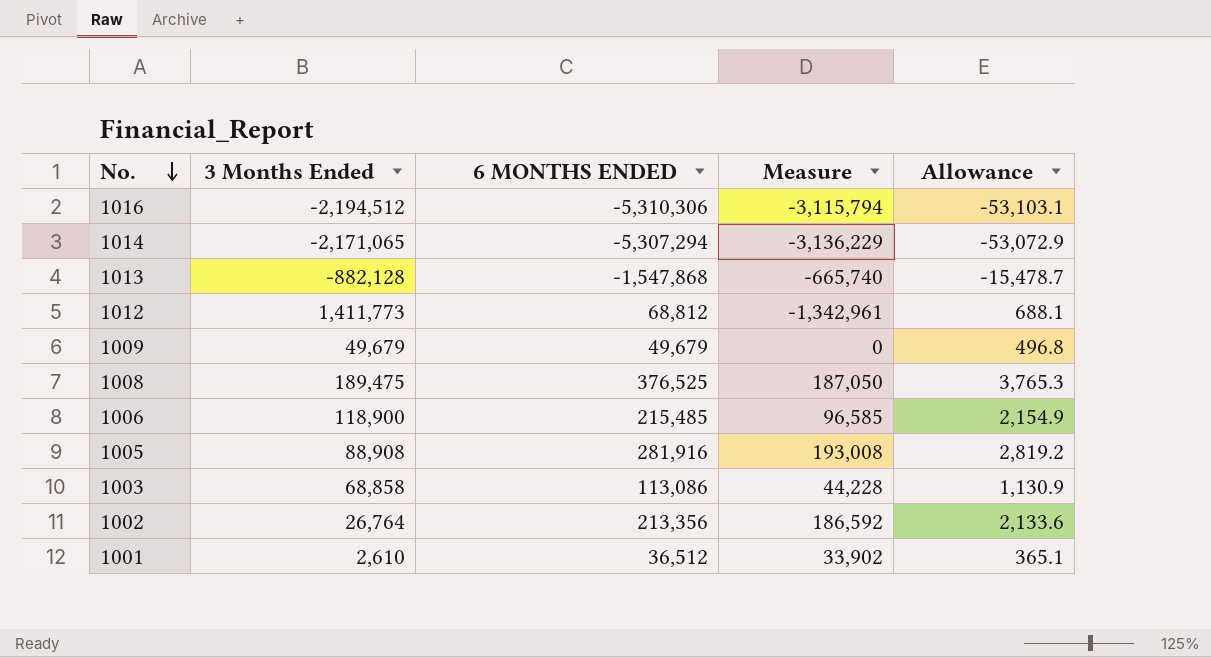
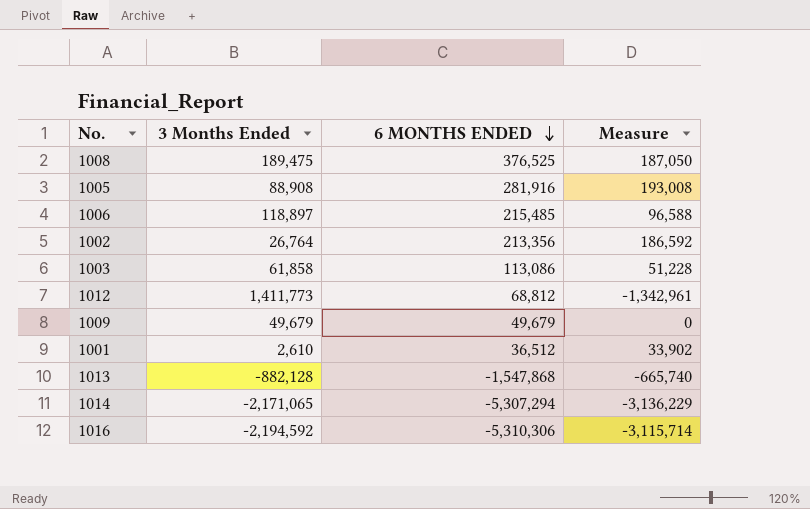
row order: No. descending -> 6 MONTHS ENDED descending
column Allowance | formula: [6 MONTHS ENDED] * 0.01 -> none
1006 | 3 Months Ended: 118,900 -> 118,897
1006 | Measure: 96,585 -> 96,588
1003 | 3 Months Ended: 68,858 -> 61,858
1003 | Measure: 44,228 -> 51,228
1016 | 3 Months Ended: -2,194,512 -> -2,194,592
1016 | Measure: -3,115,794 -> -3,115,714

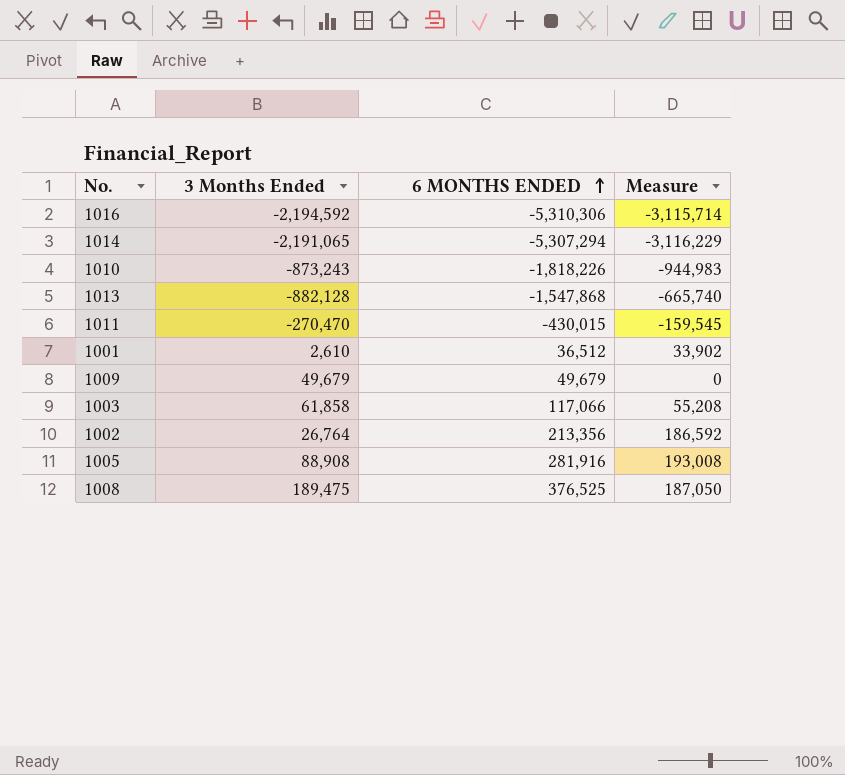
row order: 6 MONTHS ENDED descending -> 6 MONTHS ENDED ascending
row 1006: 118,897 | 215,485 | 96,588 -> none
row 1012: 1,411,773 | 68,812 | -1,342,961 -> none
1014 | 3 Months Ended: -2,171,065 -> -2,191,065
1014 | Measure: -3,136,229 -> -3,116,229
row 1010: none -> -873,243 | -1,818,226 | -944,983
row 1011: none -> -270,470 | -430,015 | -159,545
1003 | 6 MONTHS ENDED: 113,086 -> 117,066
1003 | Measure: 51,228 -> 55,208

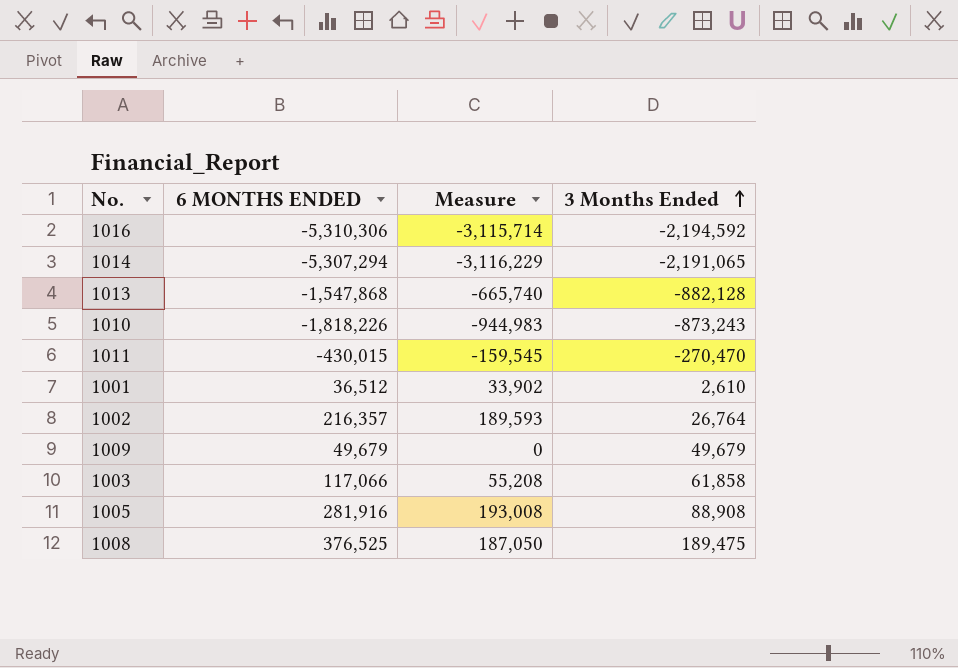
row order: 6 MONTHS ENDED ascending -> 3 Months Ended ascending
column 3 Months Ended | position: 2 -> 4
1002 | 6 MONTHS ENDED: 213,356 -> 216,357
1002 | Measure: 186,592 -> 189,593

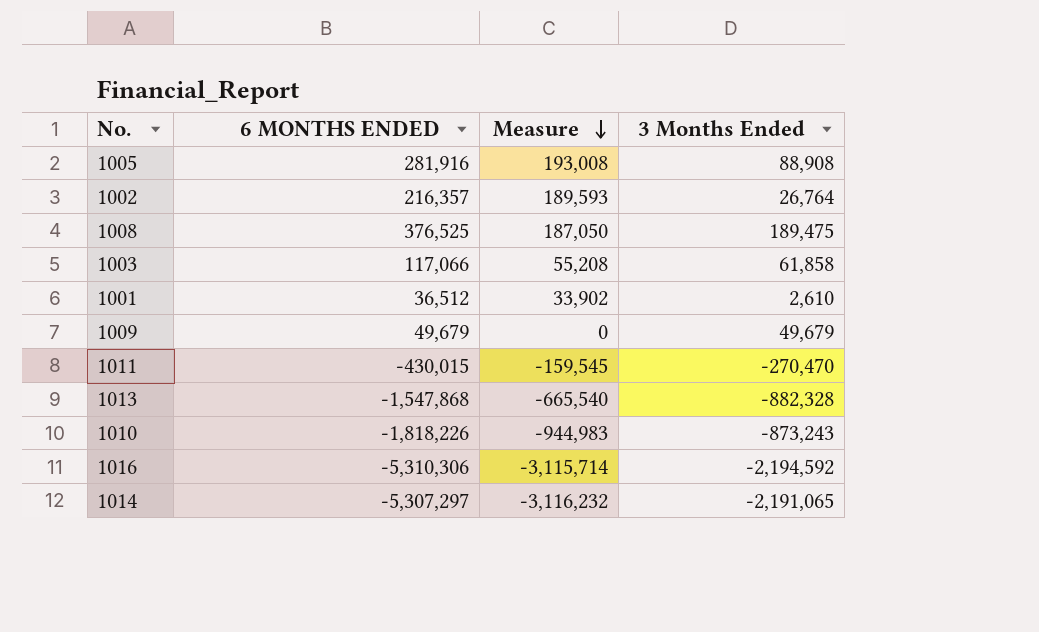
row order: 3 Months Ended ascending -> Measure descending
1013 | Measure: -665,740 -> -665,540
1013 | 3 Months Ended: -882,128 -> -882,328
1014 | 6 MONTHS ENDED: -5,307,294 -> -5,307,297
1014 | Measure: -3,116,229 -> -3,116,232

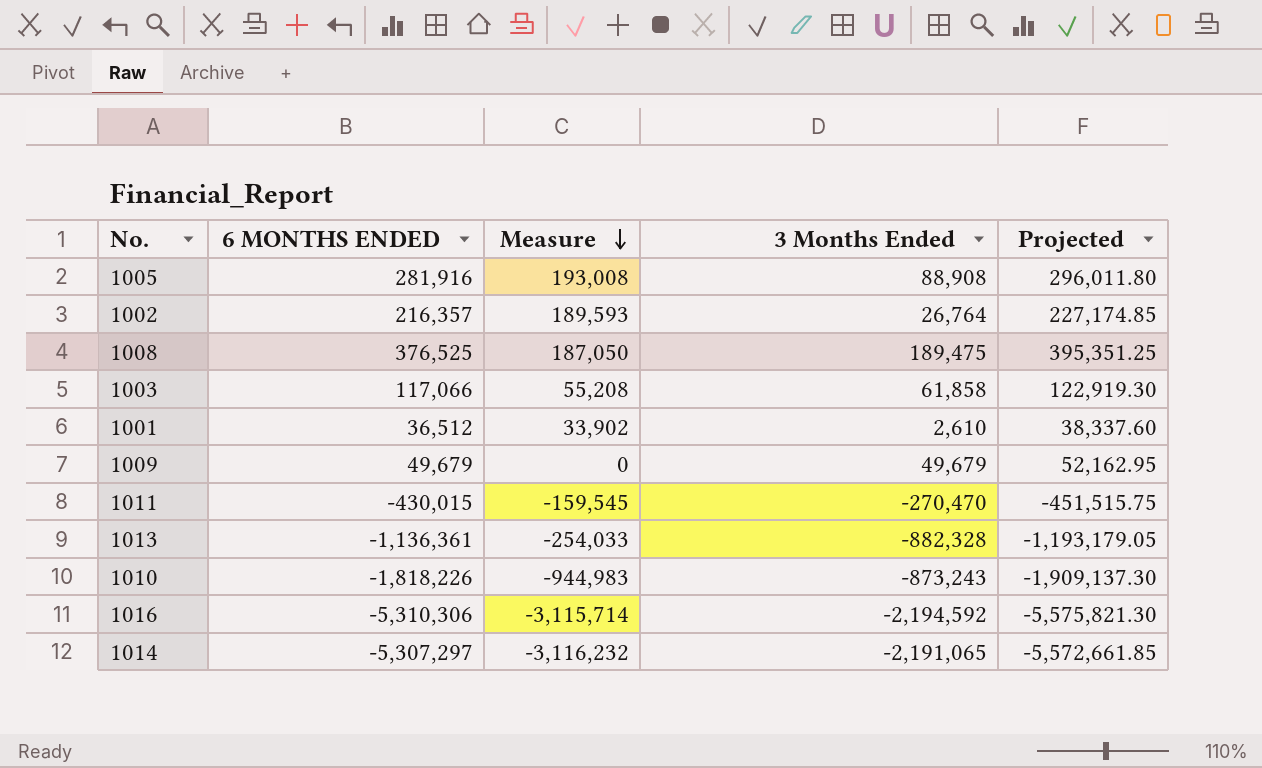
column Projected | formula: none -> [6 MONTHS ENDED] * 1.05
1013 | 6 MONTHS ENDED: -1,547,868 -> -1,136,361
1013 | Measure: -665,540 -> -254,033

